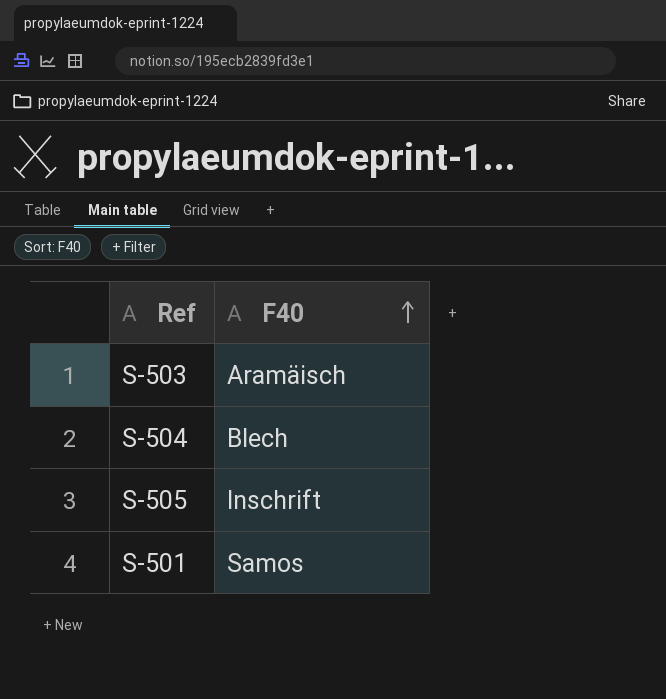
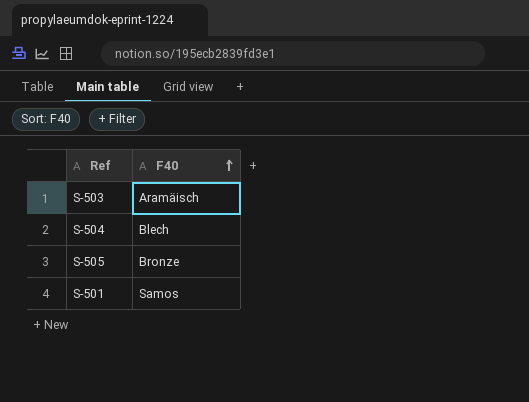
S-505 | F40: Inschrift -> Bronze

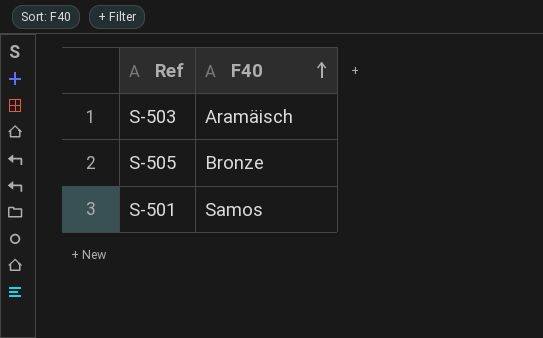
row S-504: Blech -> none

